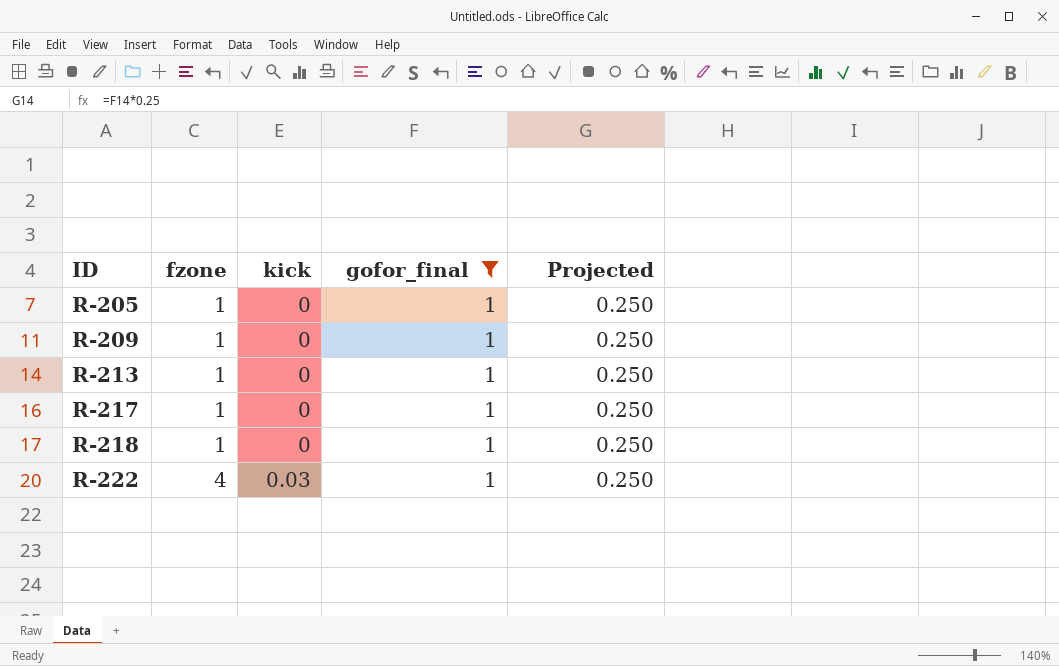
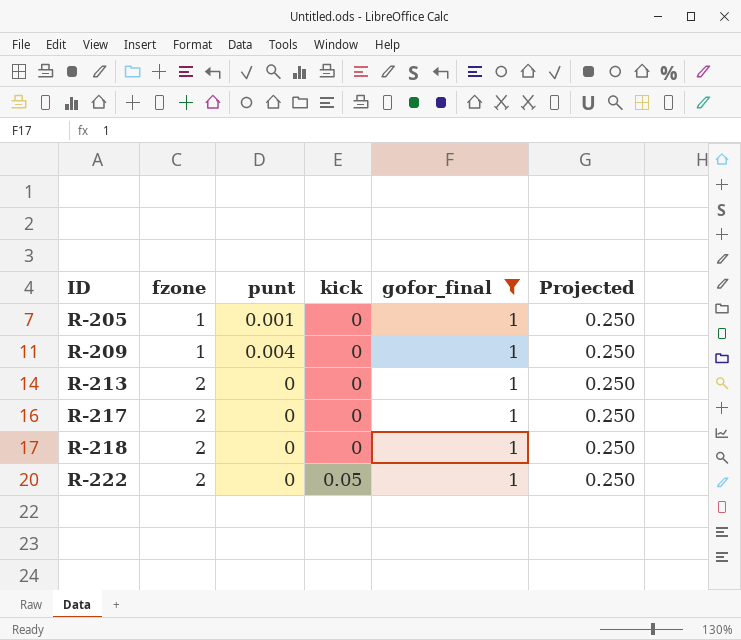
column punt | position: none -> 3
R-213 | fzone: 1 -> 2
R-217 | fzone: 1 -> 2
R-218 | fzone: 1 -> 2
R-222 | fzone: 4 -> 2
R-222 | kick: 0.03 -> 0.05

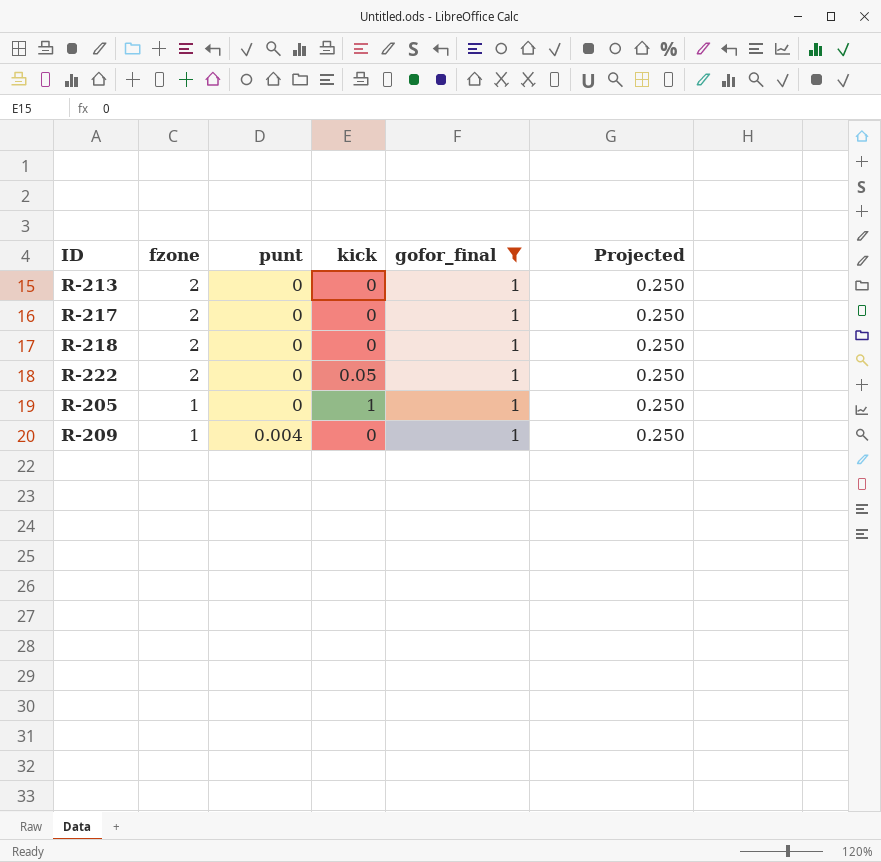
row order: ID ascending -> fzone descending
R-205 | punt: 0.001 -> 0
R-205 | kick: 0 -> 1

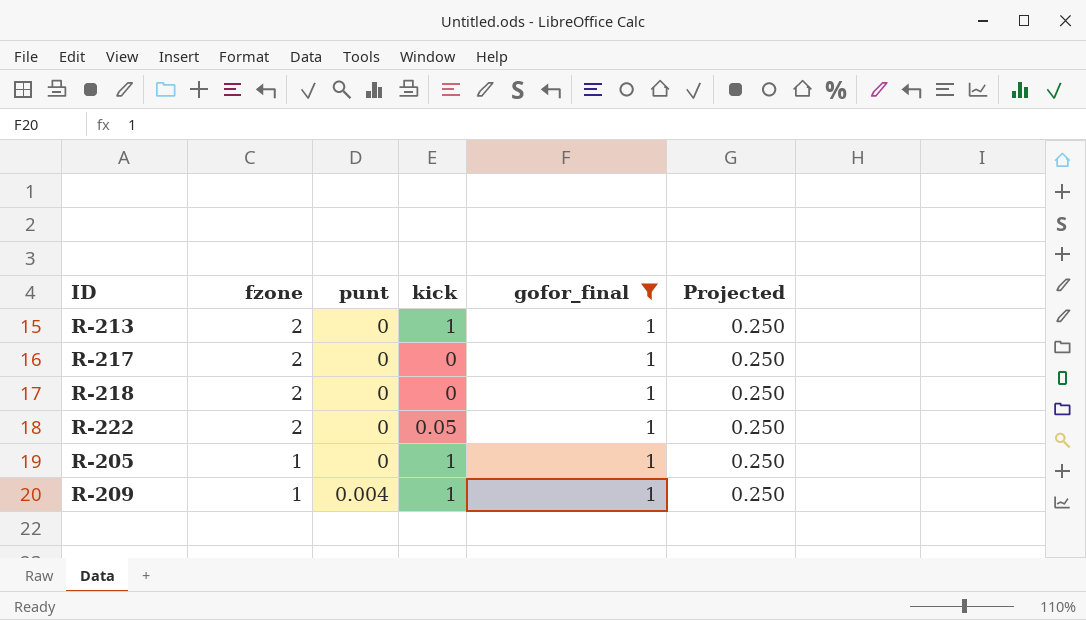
R-213 | kick: 0 -> 1
R-209 | kick: 0 -> 1

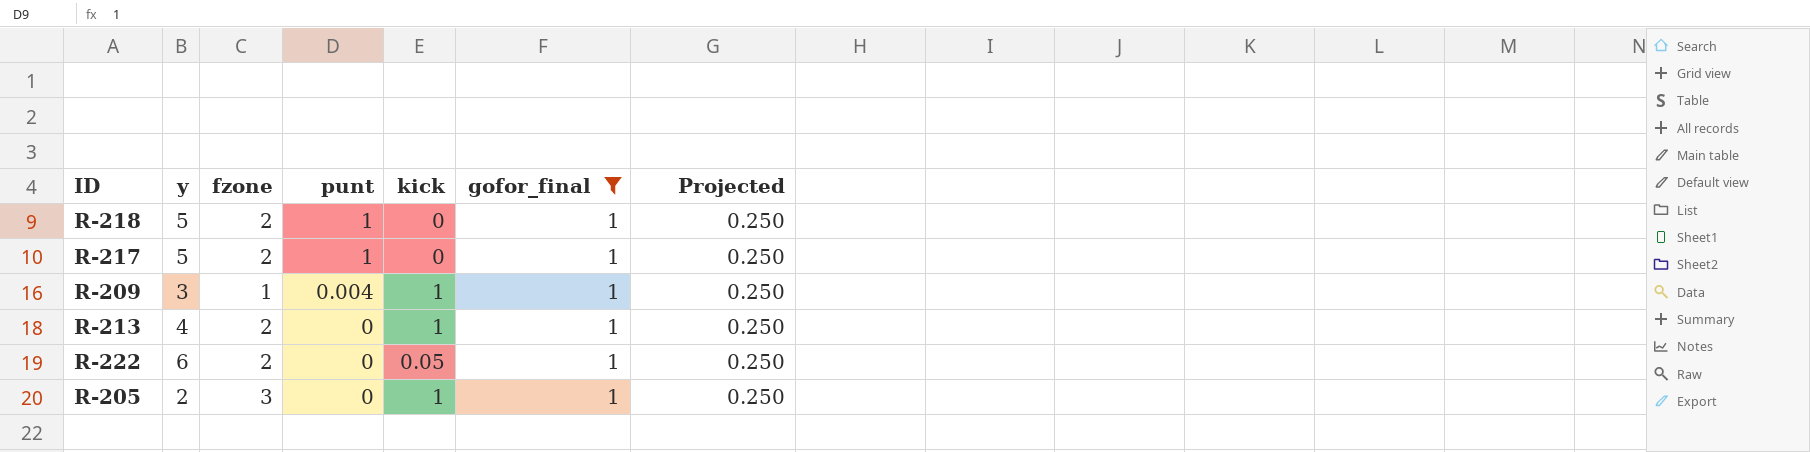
row order: fzone descending -> punt descending
column y | position: none -> 2
R-218 | punt: 0 -> 1
R-217 | punt: 0 -> 1
R-205 | fzone: 1 -> 3

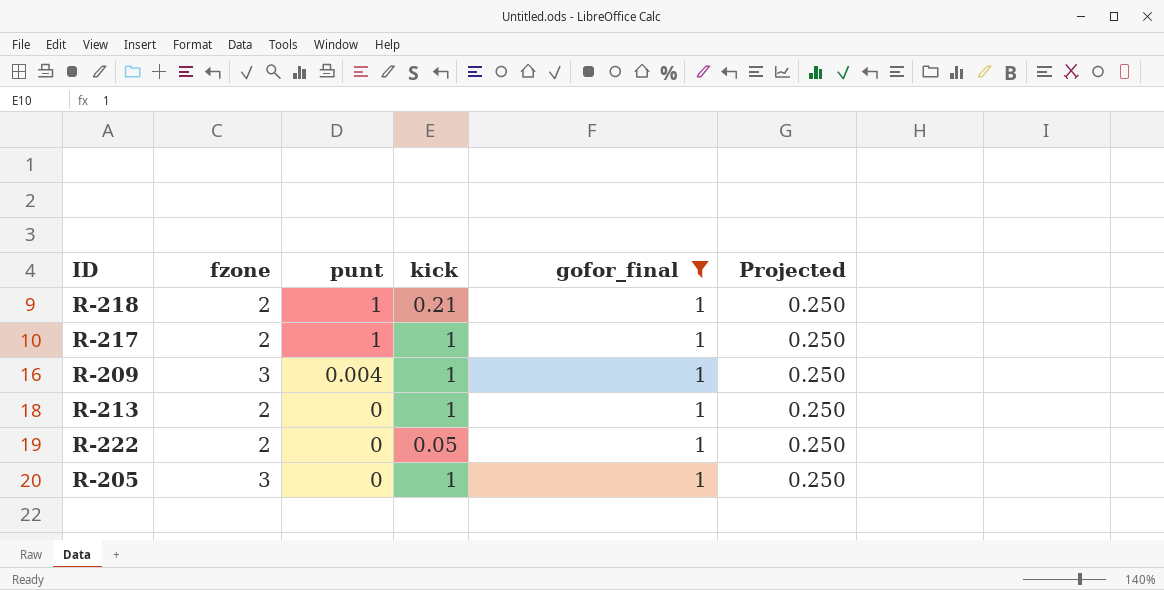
column y | position: 2 -> none
R-218 | kick: 0 -> 0.21
R-217 | kick: 0 -> 1
R-209 | fzone: 1 -> 3

